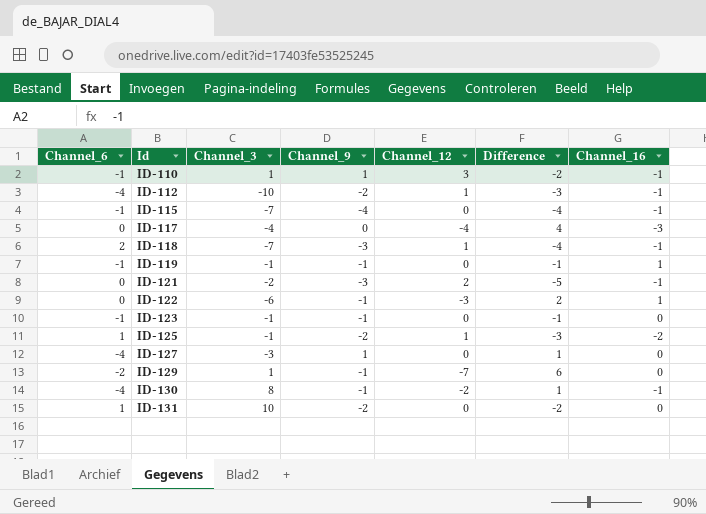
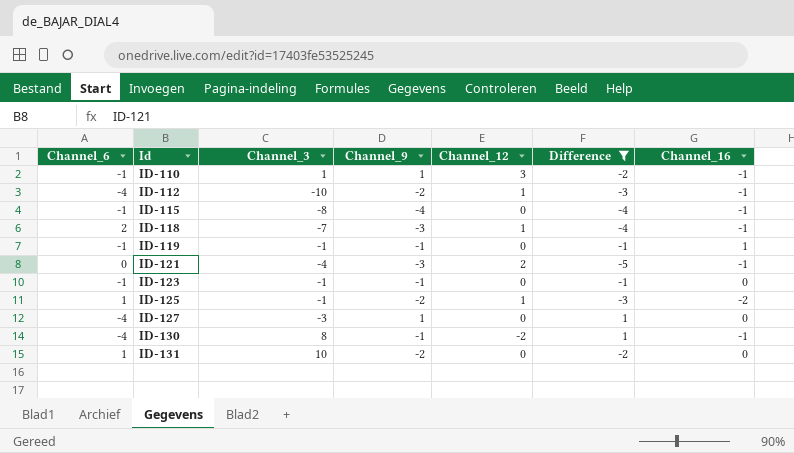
filter: none -> Difference <= 1
ID-115 | Channel_3: -7 -> -8
ID-121 | Channel_3: -2 -> -4

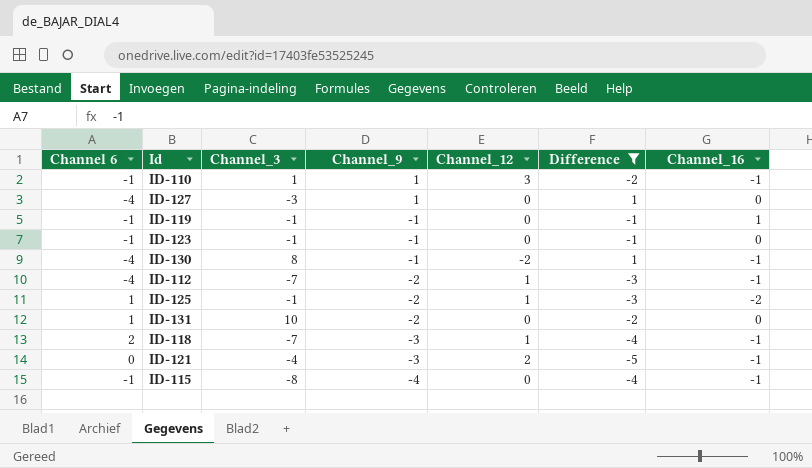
row order: Id ascending -> Channel_9 descending
column name: Channel_6 -> Channel 6
ID-112 | Channel_3: -10 -> -7

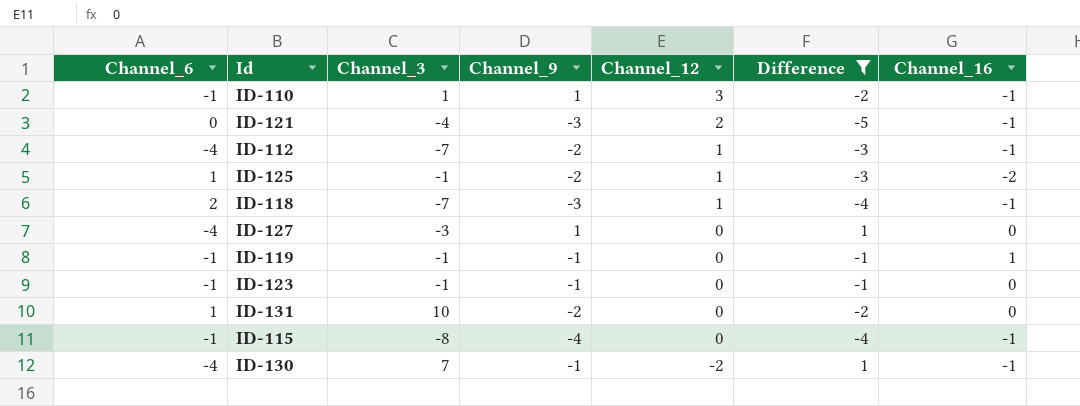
row order: Channel_9 descending -> Channel_12 descending
column name: Channel 6 -> Channel_6
ID-130 | Channel_3: 8 -> 7

